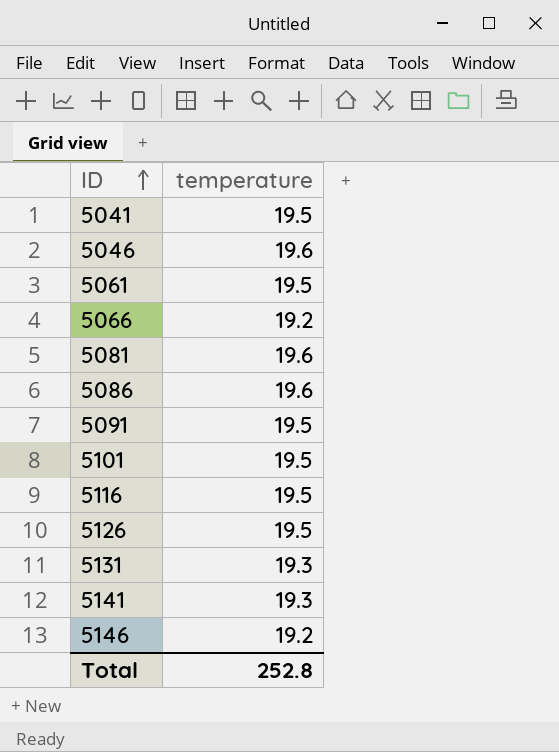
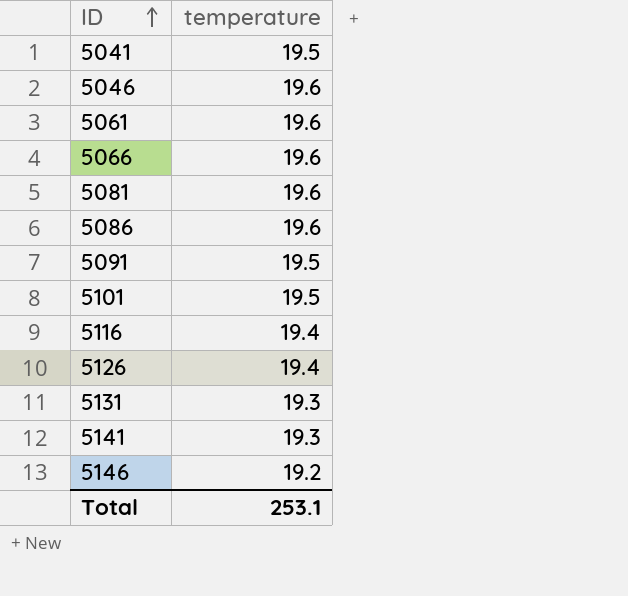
5061 | temperature: 19.5 -> 19.6
5066 | temperature: 19.2 -> 19.6
5116 | temperature: 19.5 -> 19.4
5126 | temperature: 19.5 -> 19.4
Total | temperature: 252.8 -> 253.1

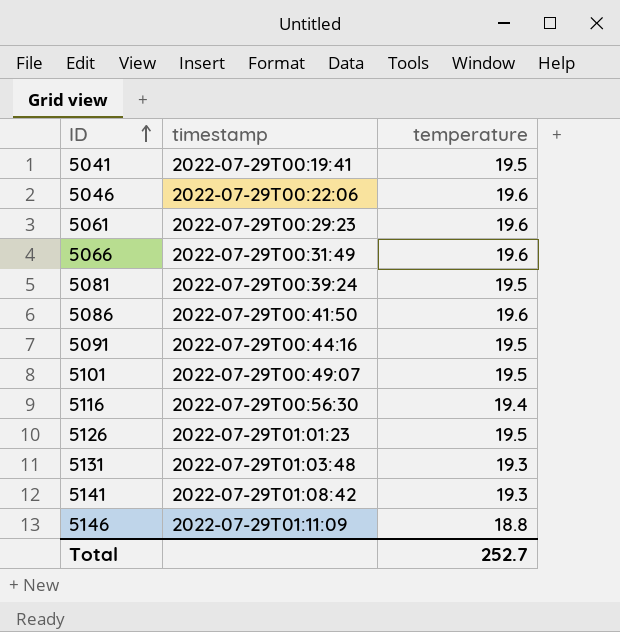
column timestamp | position: none -> 2
5081 | temperature: 19.6 -> 19.5
5126 | temperature: 19.4 -> 19.5
5146 | temperature: 19.2 -> 18.8
Total | temperature: 253.1 -> 252.7

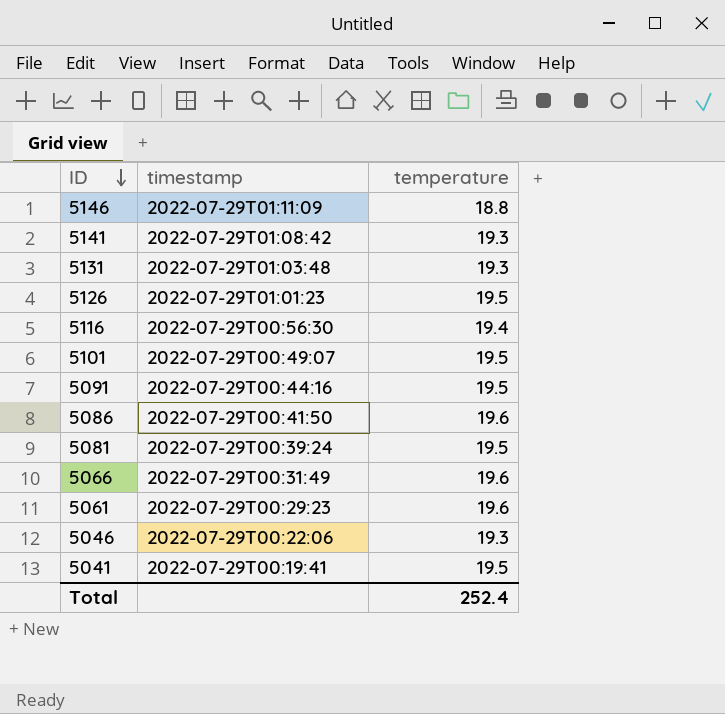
row order: ID ascending -> ID descending
5046 | temperature: 19.6 -> 19.3
Total | temperature: 252.7 -> 252.4

